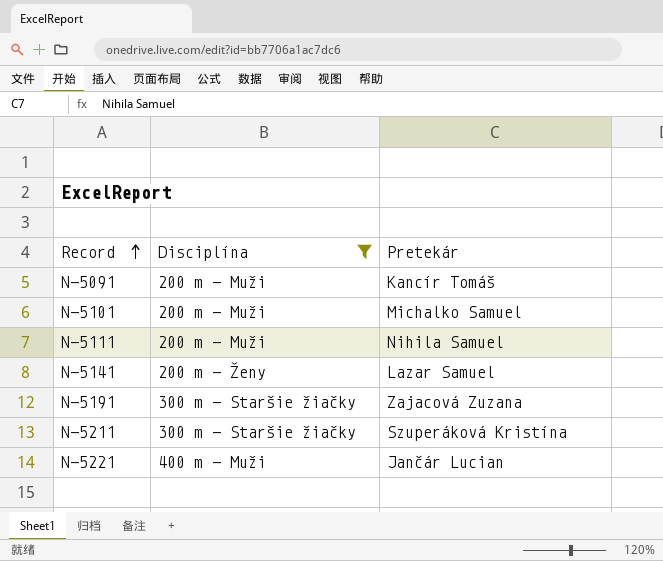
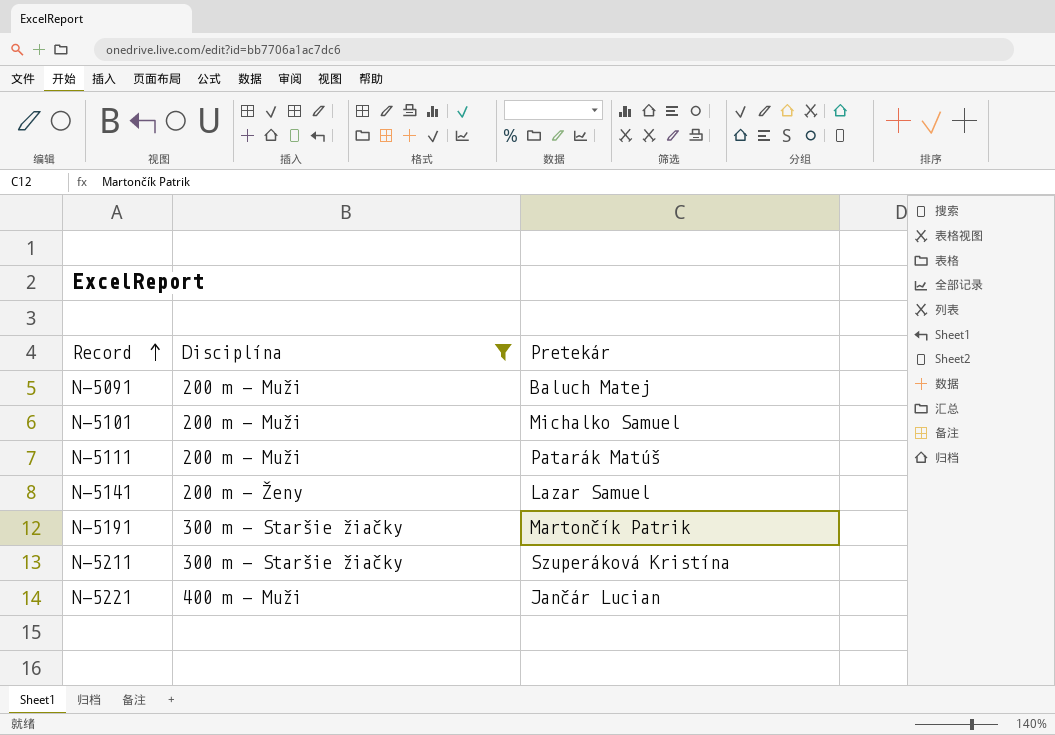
N-5091 | Pretekár: Kancír Tomáš -> Baluch Matej
N-5111 | Pretekár: Nihila Samuel -> Patarák Matúš
N-5191 | Pretekár: Zajacová Zuzana -> Martončík Patrik

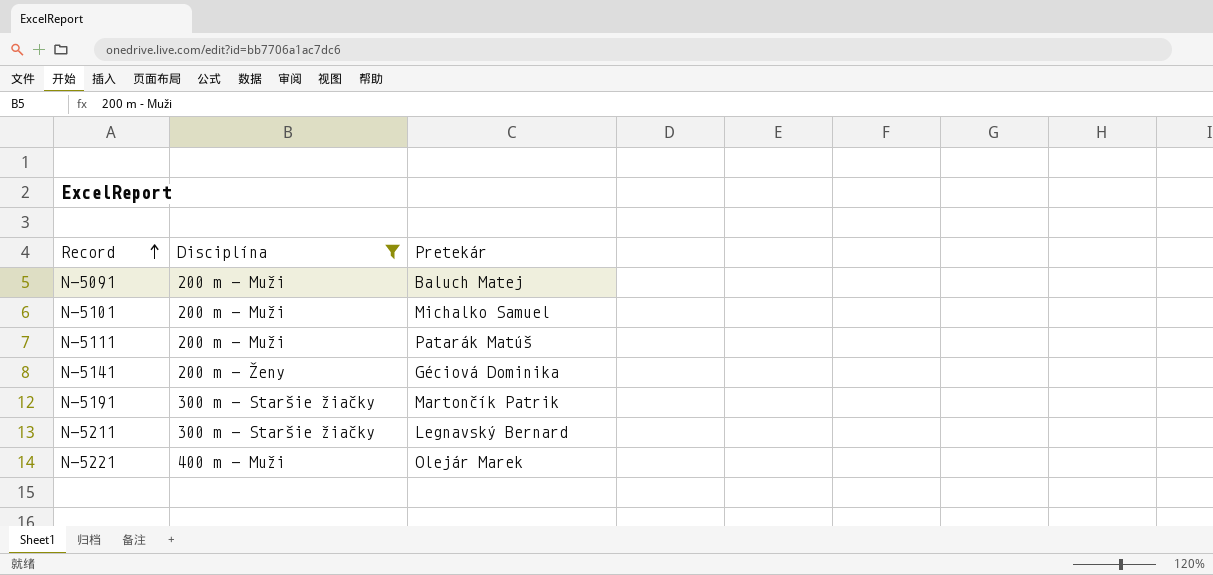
N-5141 | Pretekár: Lazar Samuel -> Géciová Dominika
N-5211 | Pretekár: Szuperáková Kristína -> Legnavský Bernard
N-5221 | Pretekár: Jančár Lucian -> Olejár Marek

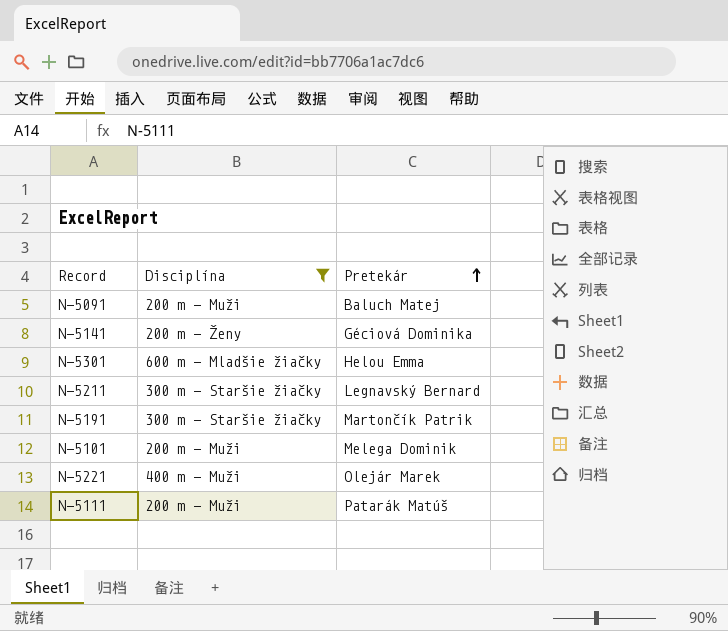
row order: Record ascending -> Pretekár ascending
row N-5301: none -> 600 m - Mladšie žiačky | Helou Emma
N-5101 | Pretekár: Michalko Samuel -> Melega Dominik

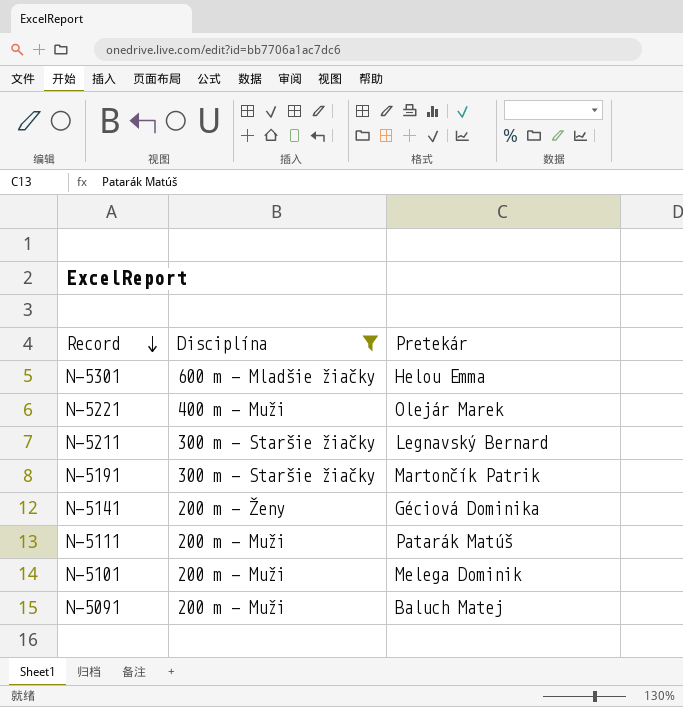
row order: Pretekár ascending -> Record descending

